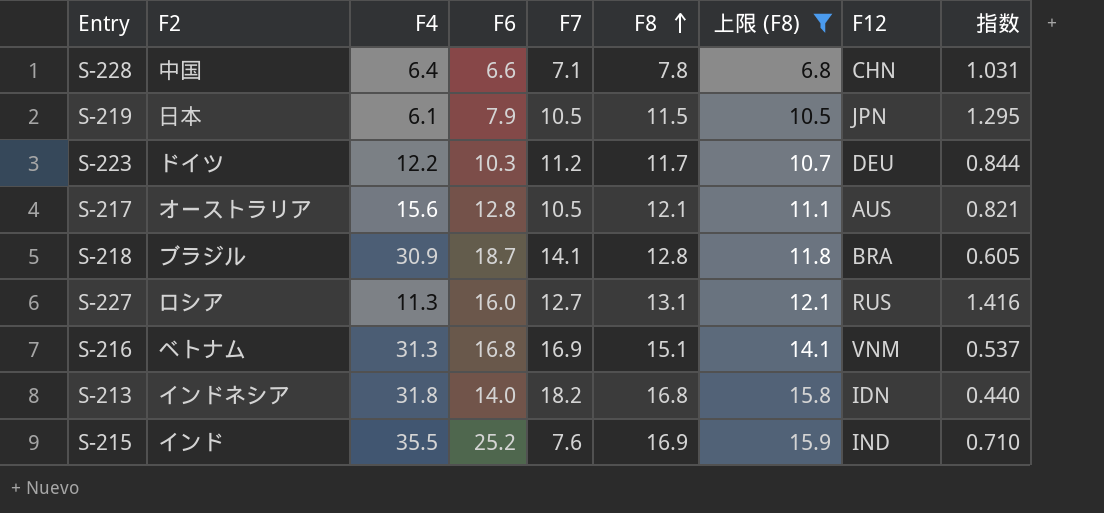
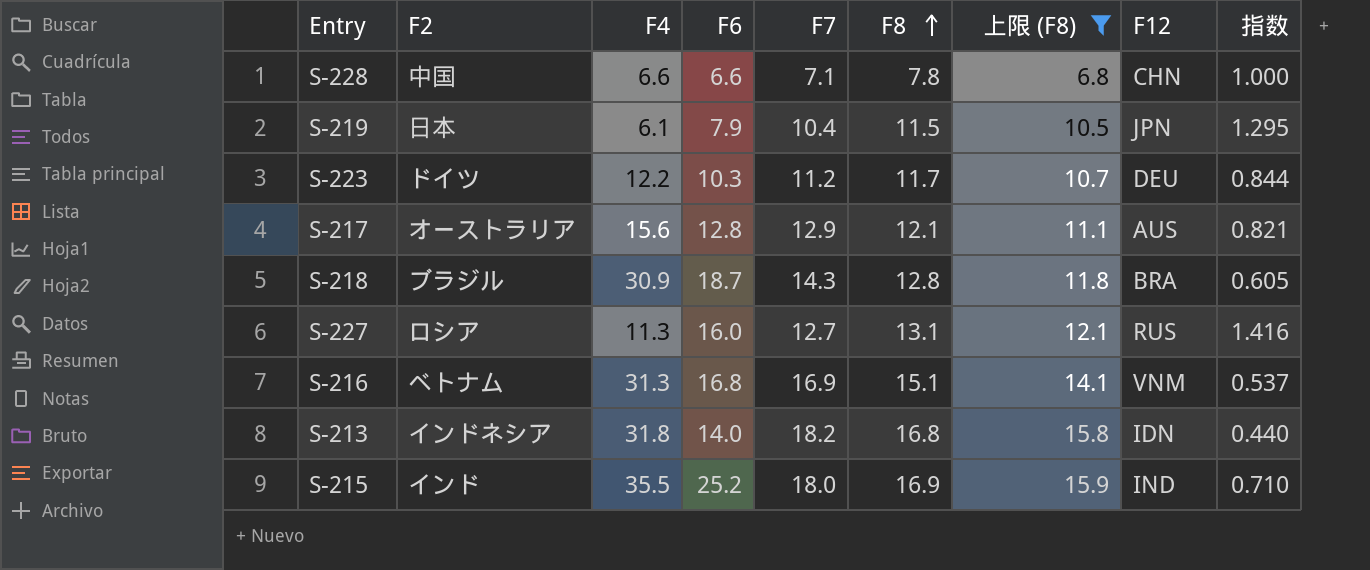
S-228 | F4: 6.4 -> 6.6
S-228 | 指数: 1.031 -> 1.000
S-219 | F7: 10.5 -> 10.4
S-217 | F7: 10.5 -> 12.9
S-218 | F7: 14.1 -> 14.3
S-215 | F7: 7.6 -> 18.0

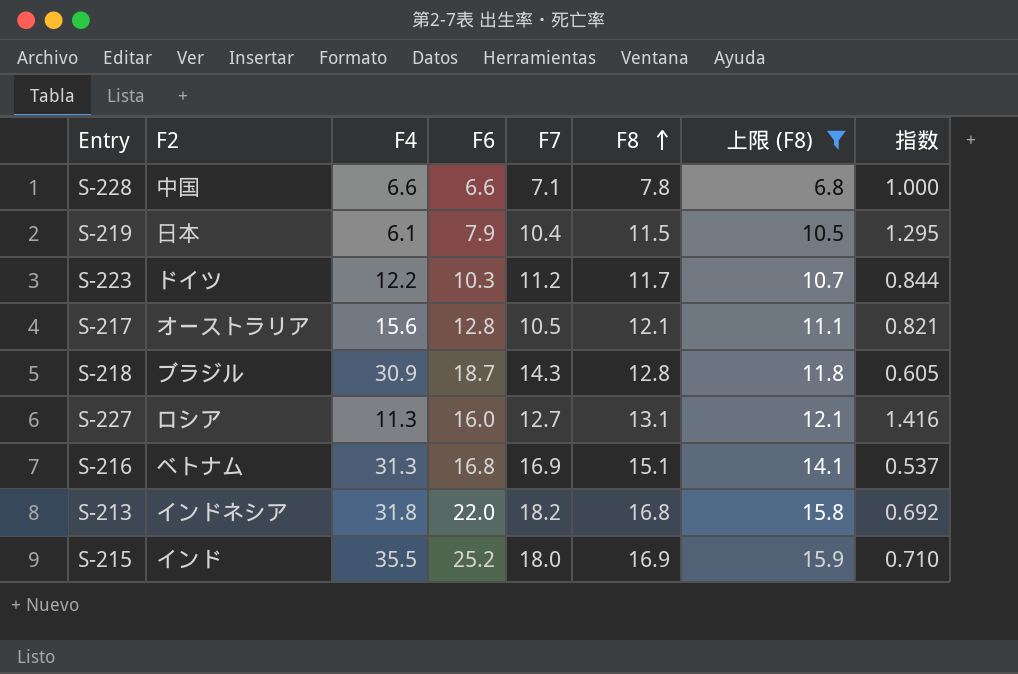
column F12 | position: 8 -> none
S-217 | F7: 12.9 -> 10.5
S-213 | F6: 14.0 -> 22.0
S-213 | 指数: 0.440 -> 0.692

